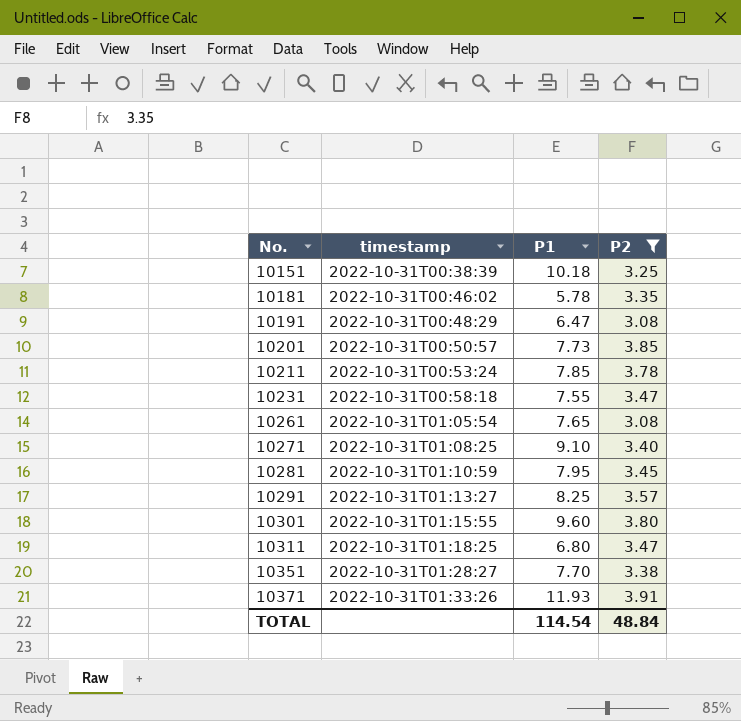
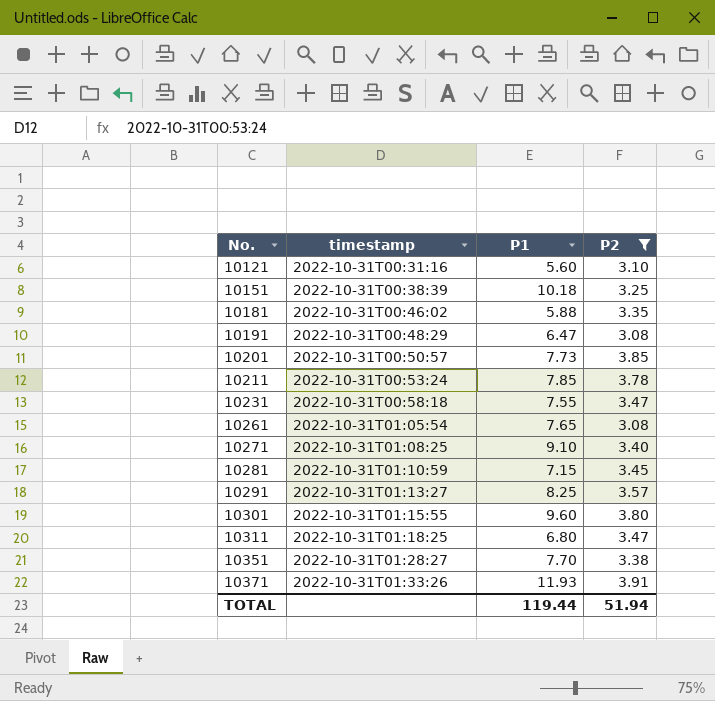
row 10121: none -> 2022-10-31T00:31:16 | 5.60 | 3.10
10181 | P1: 5.78 -> 5.88
10281 | P1: 7.95 -> 7.15
TOTAL | P1: 114.54 -> 119.44
TOTAL | P2: 48.84 -> 51.94

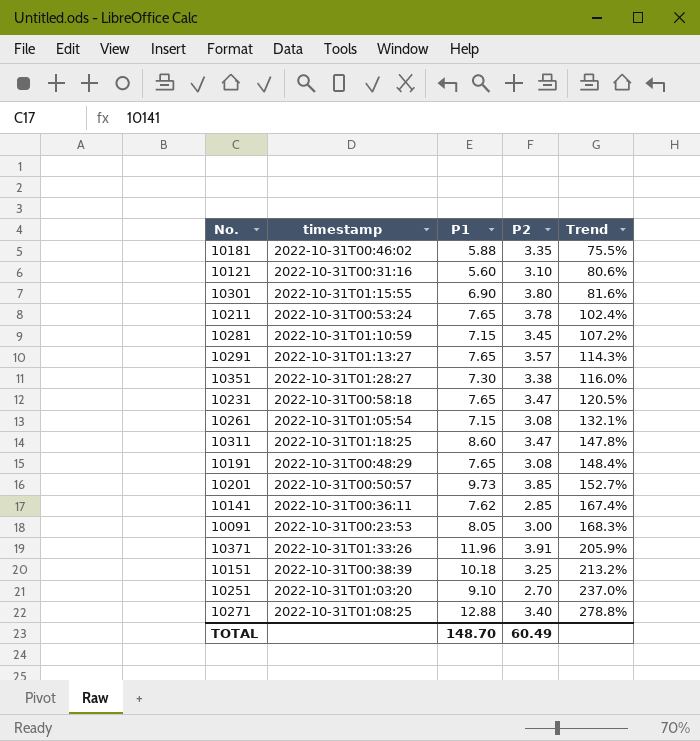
filter: P2 >= 3.08 -> none
row order: No. ascending -> Trend ascending
column Trend | formula: none -> ([P1] - [P2]) / [P2]
10301 | P1: 9.60 -> 6.90
10211 | P1: 7.85 -> 7.65
10291 | P1: 8.25 -> 7.65
10351 | P1: 7.70 -> 7.30
10231 | P1: 7.55 -> 7.65
10261 | P1: 7.65 -> 7.15
10311 | P1: 6.80 -> 8.60
10191 | P1: 6.47 -> 7.65
10201 | P1: 7.73 -> 9.73
10371 | P1: 11.93 -> 11.96
10271 | P1: 9.10 -> 12.88
TOTAL | P1: 119.44 -> 148.70
TOTAL | P2: 51.94 -> 60.49

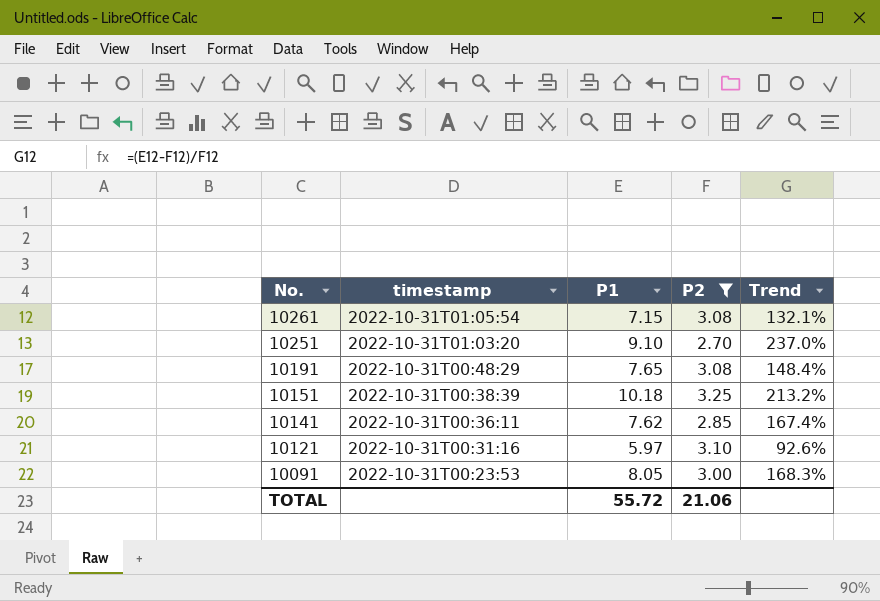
filter: none -> P2 <= 3.25
row order: Trend ascending -> No. descending
10121 | P1: 5.60 -> 5.97
10121 | Trend: 80.6% -> 92.6%
TOTAL | P1: 148.70 -> 55.72
TOTAL | P2: 60.49 -> 21.06

